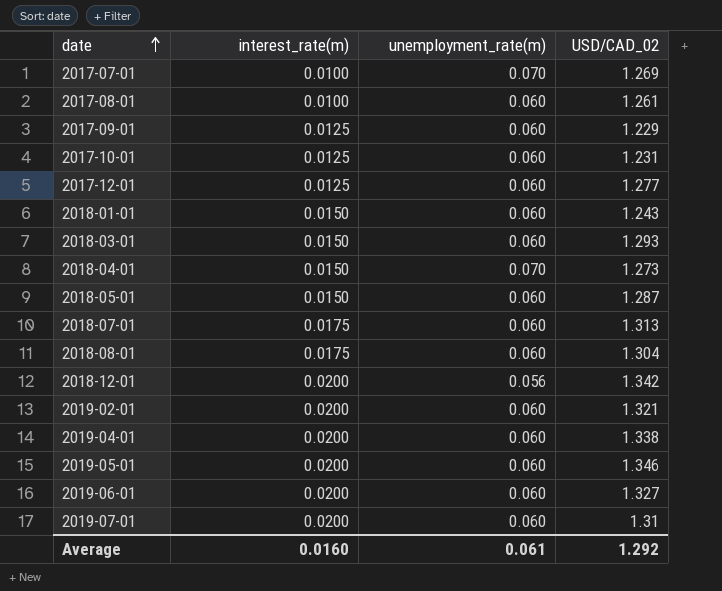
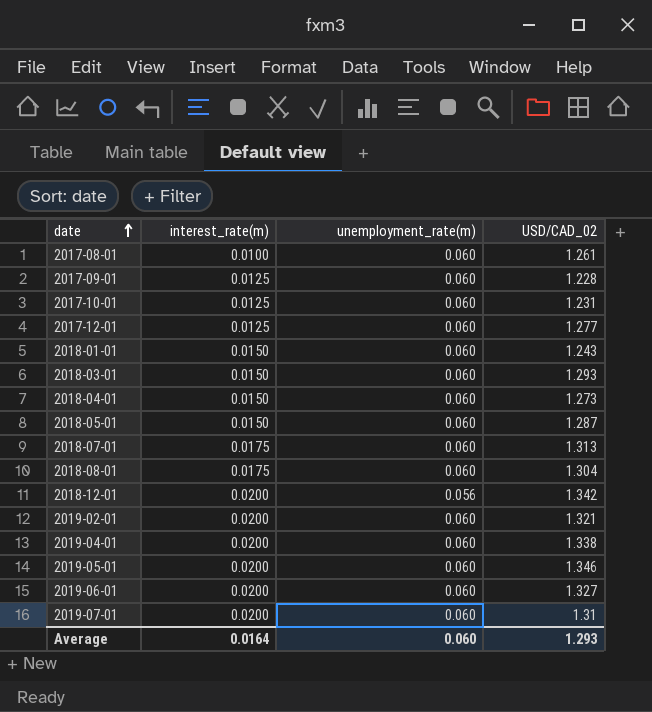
row 2017-07-01: 0.0100 | 0.070 | 1.269 -> none
2017-09-01 | USD/CAD_02: 1.229 -> 1.228
2018-04-01 | unemployment_rate(m): 0.070 -> 0.060
Average | interest_rate(m): 0.0160 -> 0.0164
Average | unemployment_rate(m): 0.061 -> 0.060
Average | USD/CAD_02: 1.292 -> 1.293

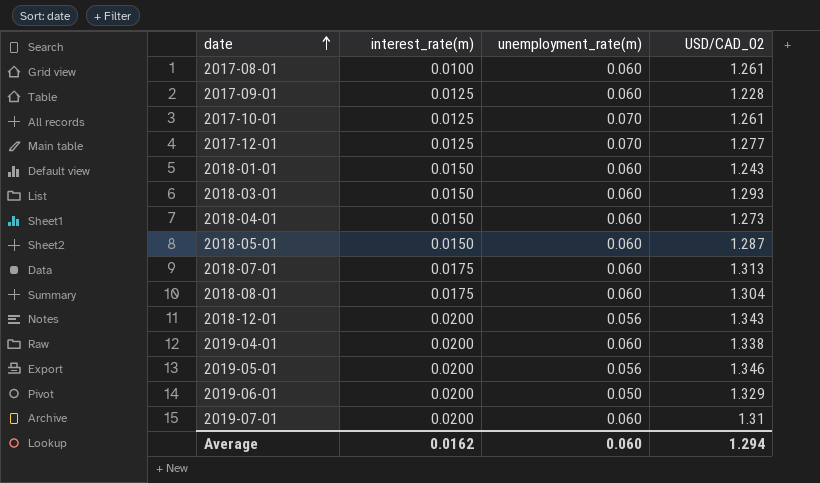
row 2019-02-01: 0.0200 | 0.060 | 1.321 -> none
2017-10-01 | unemployment_rate(m): 0.060 -> 0.070
2017-10-01 | USD/CAD_02: 1.231 -> 1.261
2017-12-01 | unemployment_rate(m): 0.060 -> 0.070
2018-12-01 | USD/CAD_02: 1.342 -> 1.343
2019-05-01 | unemployment_rate(m): 0.060 -> 0.056
2019-06-01 | unemployment_rate(m): 0.060 -> 0.050
2019-06-01 | USD/CAD_02: 1.327 -> 1.329
Average | interest_rate(m): 0.0164 -> 0.0162
Average | USD/CAD_02: 1.293 -> 1.294

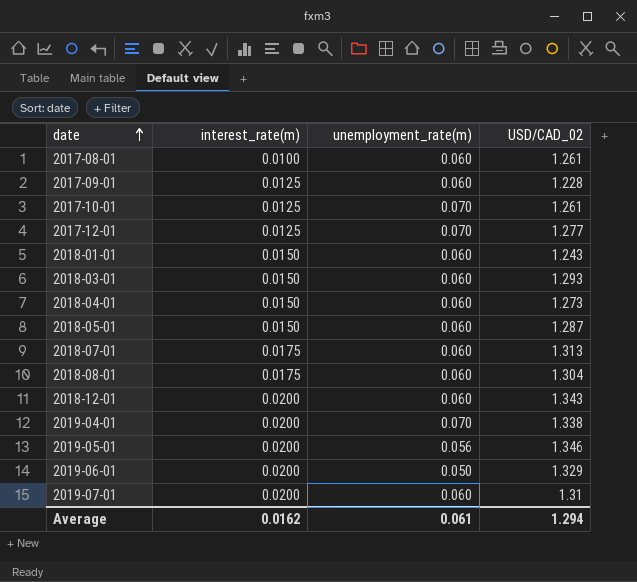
2018-12-01 | unemployment_rate(m): 0.056 -> 0.060
2019-04-01 | unemployment_rate(m): 0.060 -> 0.070
Average | unemployment_rate(m): 0.060 -> 0.061

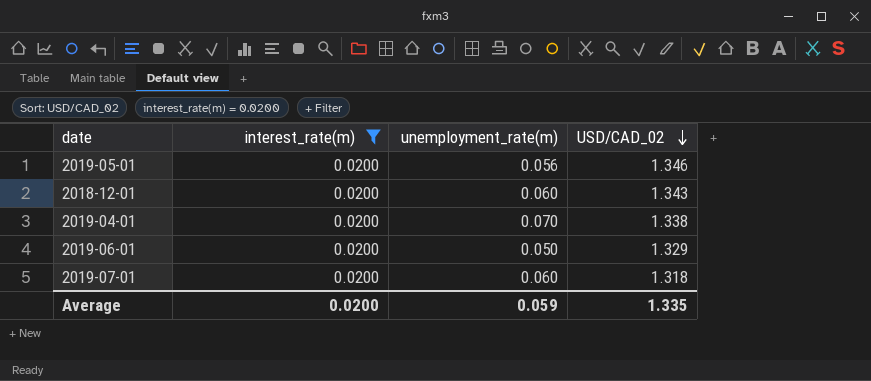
filter: none -> interest_rate(m) = 0.0200
row order: date ascending -> USD/CAD_02 descending
2019-07-01 | USD/CAD_02: 1.31 -> 1.318
Average | interest_rate(m): 0.0162 -> 0.0200
Average | unemployment_rate(m): 0.061 -> 0.059
Average | USD/CAD_02: 1.294 -> 1.335

